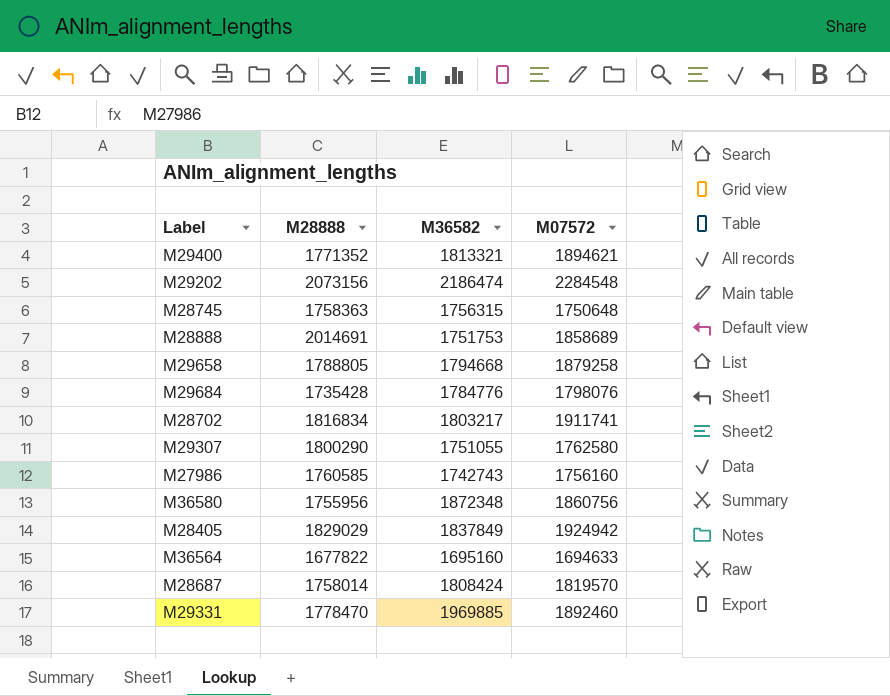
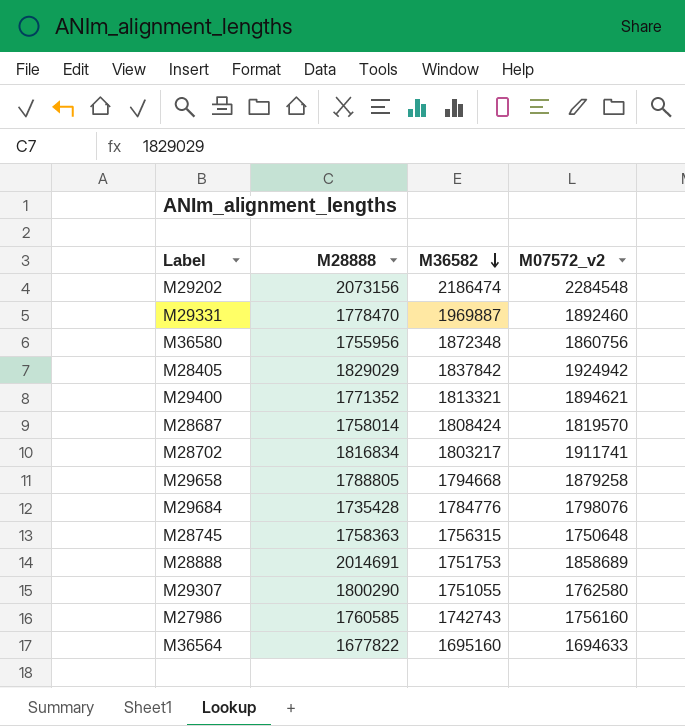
row order: none -> M36582 descending
column name: M07572 -> M07572_v2
M29331 | M36582: 1969885 -> 1969887
M28405 | M36582: 1837849 -> 1837842

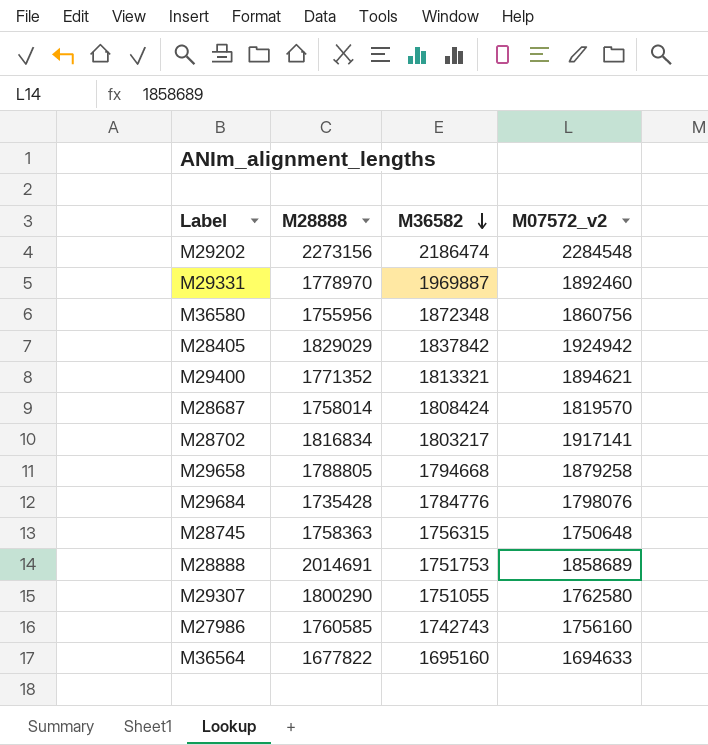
M29202 | M28888: 2073156 -> 2273156
M29331 | M28888: 1778470 -> 1778970
M28702 | M07572_v2: 1911741 -> 1917141

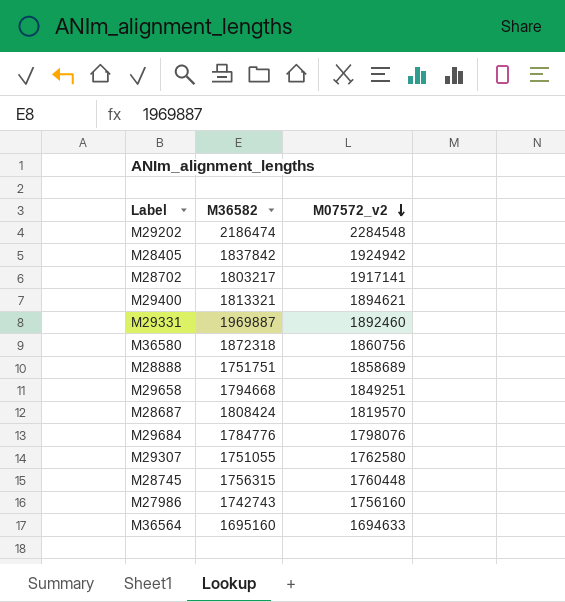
row order: M36582 descending -> M07572_v2 descending
column M28888 | position: 2 -> none
M36580 | M36582: 1872348 -> 1872318
M28888 | M36582: 1751753 -> 1751751
M29658 | M07572_v2: 1879258 -> 1849251
M28745 | M07572_v2: 1750648 -> 1760448

